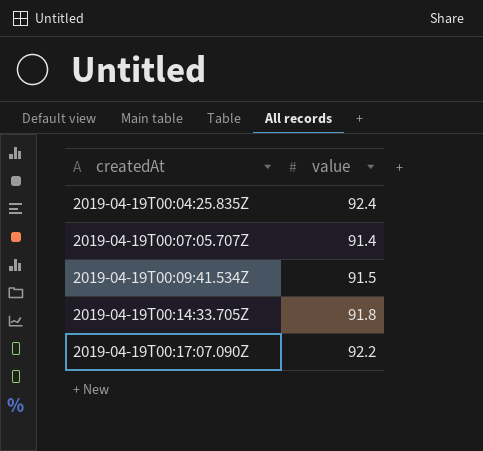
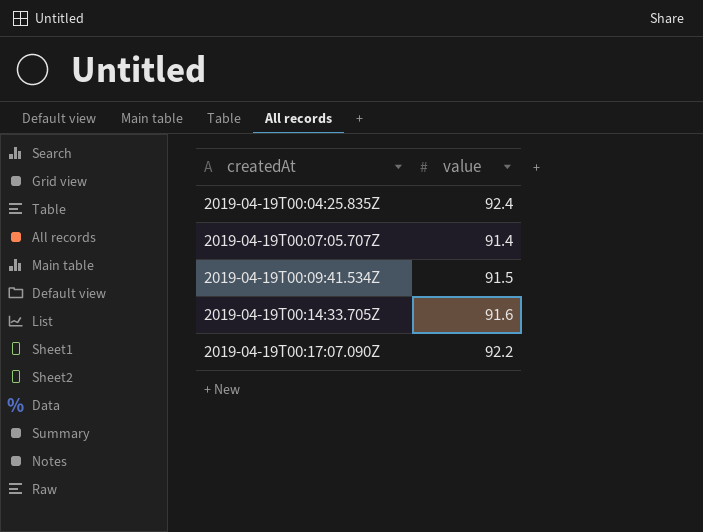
2019-04-19T00:14:33.705Z | value: 91.8 -> 91.6

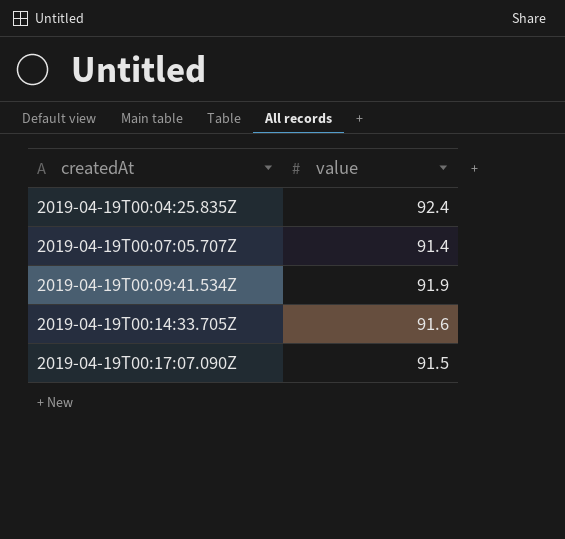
2019-04-19T00:09:41.534Z | value: 91.5 -> 91.9
2019-04-19T00:17:07.090Z | value: 92.2 -> 91.5

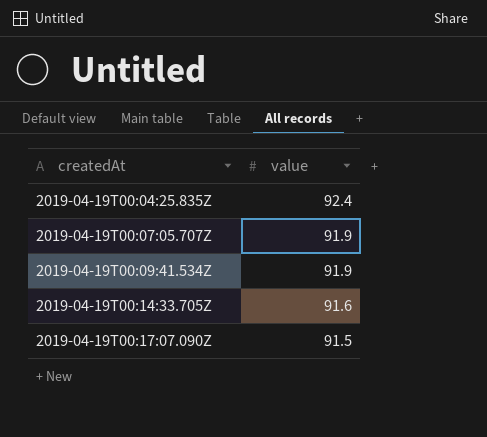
2019-04-19T00:07:05.707Z | value: 91.4 -> 91.9

